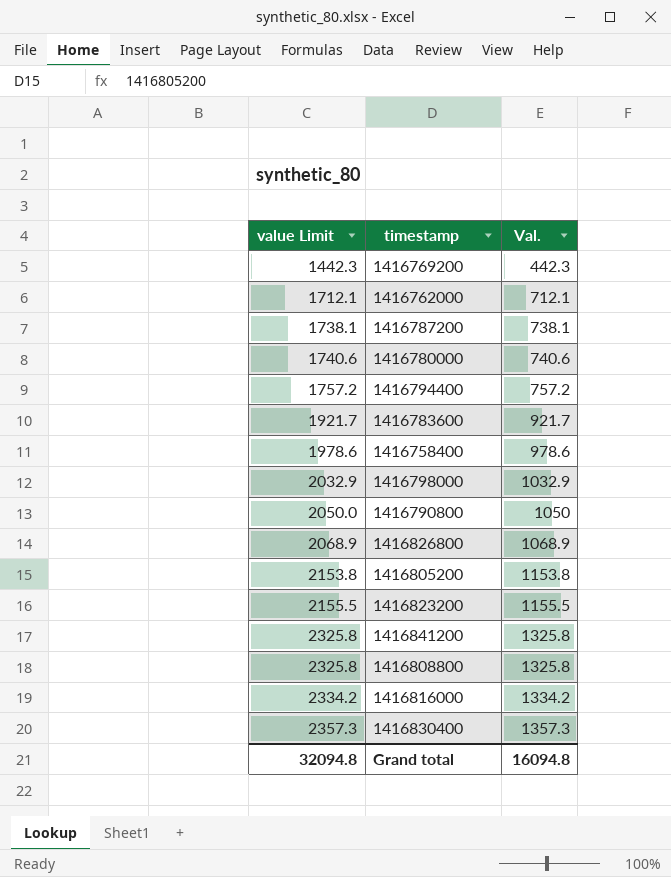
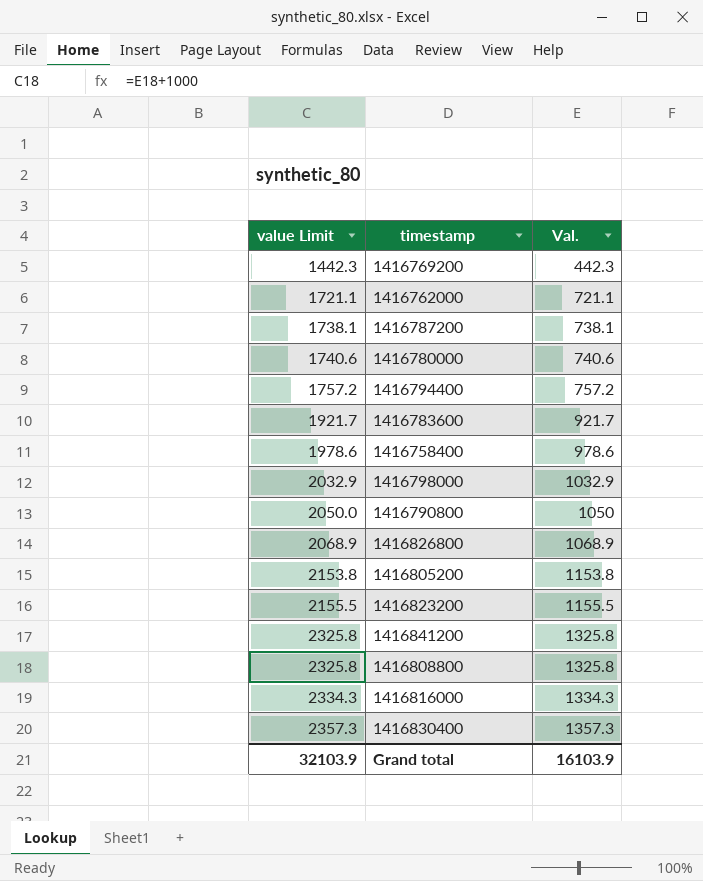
1416762000 | value Limit: 1712.1 -> 1721.1
1416762000 | Val.: 712.1 -> 721.1
1416816000 | value Limit: 2334.2 -> 2334.3
1416816000 | Val.: 1334.2 -> 1334.3
Grand total | value Limit: 32094.8 -> 32103.9
Grand total | Val.: 16094.8 -> 16103.9

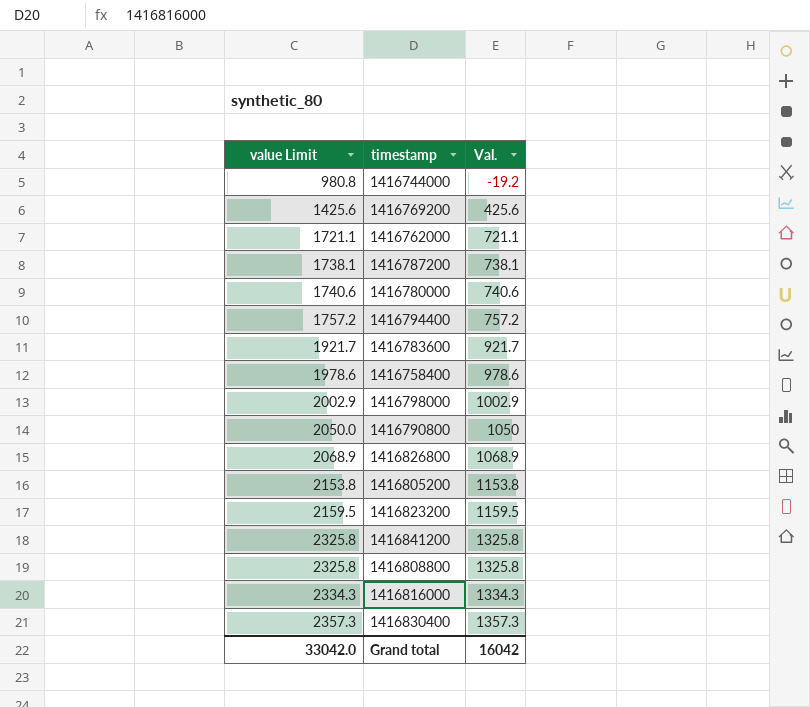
row 1416744000: none -> 980.8 | -19.2
1416769200 | value Limit: 1442.3 -> 1425.6
1416769200 | Val.: 442.3 -> 425.6
1416798000 | value Limit: 2032.9 -> 2002.9
1416798000 | Val.: 1032.9 -> 1002.9
1416823200 | value Limit: 2155.5 -> 2159.5
1416823200 | Val.: 1155.5 -> 1159.5
Grand total | value Limit: 32103.9 -> 33042.0
Grand total | Val.: 16103.9 -> 16042

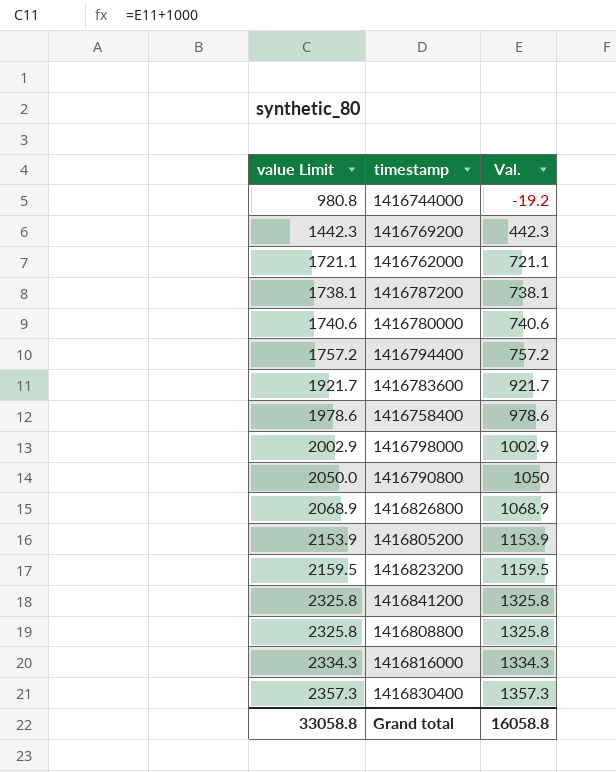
1416769200 | value Limit: 1425.6 -> 1442.3
1416769200 | Val.: 425.6 -> 442.3
1416805200 | value Limit: 2153.8 -> 2153.9
1416805200 | Val.: 1153.8 -> 1153.9
Grand total | value Limit: 33042.0 -> 33058.8
Grand total | Val.: 16042 -> 16058.8

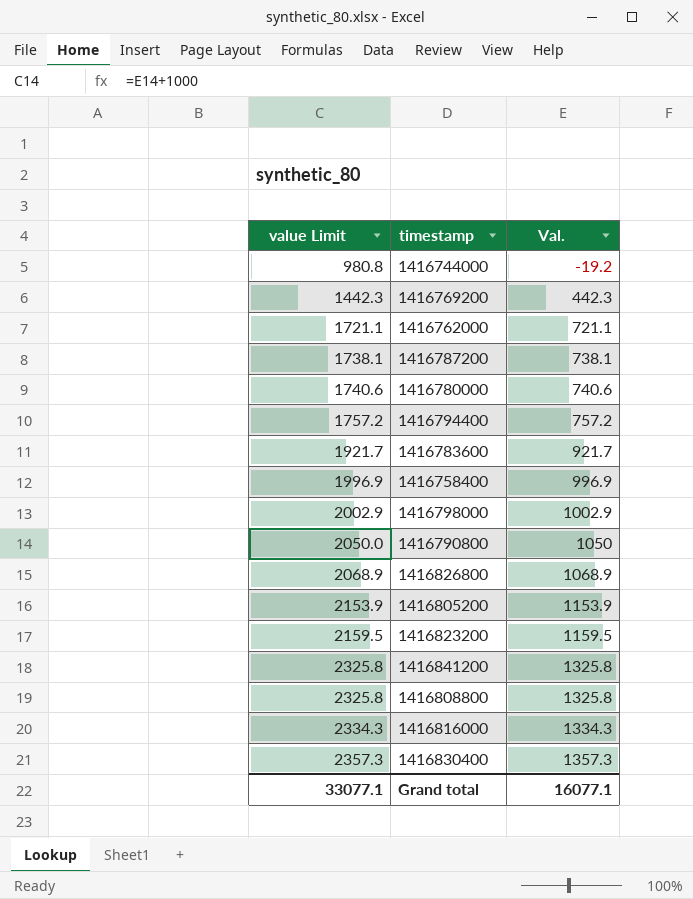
1416758400 | value Limit: 1978.6 -> 1996.9
1416758400 | Val.: 978.6 -> 996.9
Grand total | value Limit: 33058.8 -> 33077.1
Grand total | Val.: 16058.8 -> 16077.1

